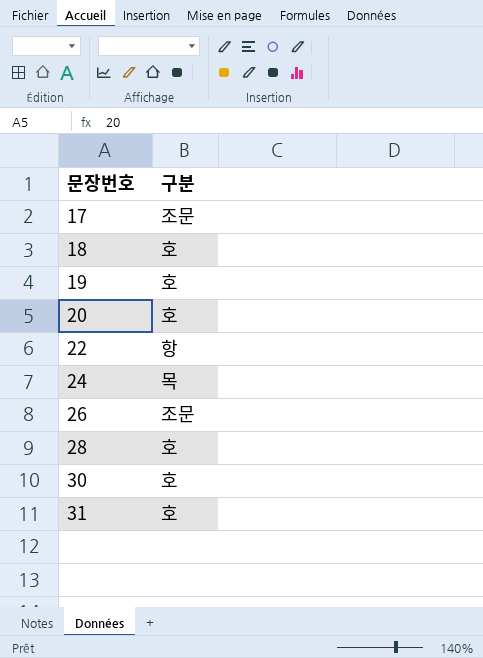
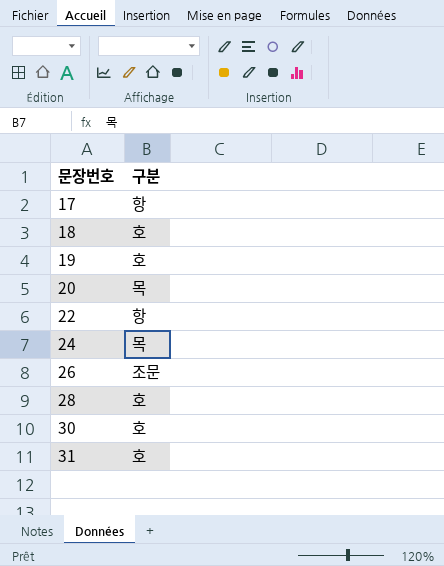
17 | 구분: 조문 -> 항
20 | 구분: 호 -> 목

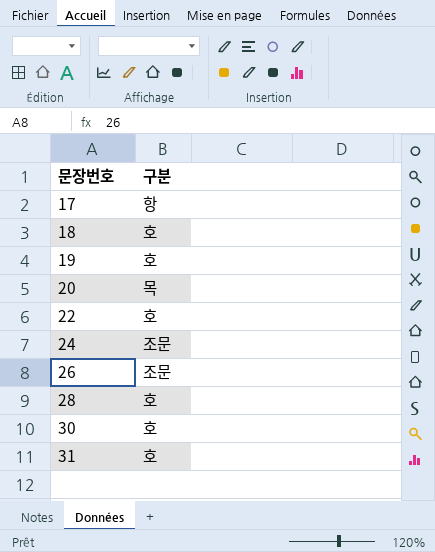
22 | 구분: 항 -> 호
24 | 구분: 목 -> 조문

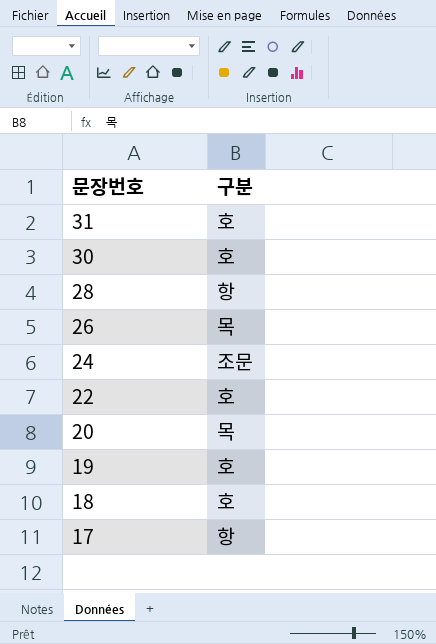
row order: 문장번호 ascending -> 문장번호 descending
28 | 구분: 호 -> 항
26 | 구분: 조문 -> 목

